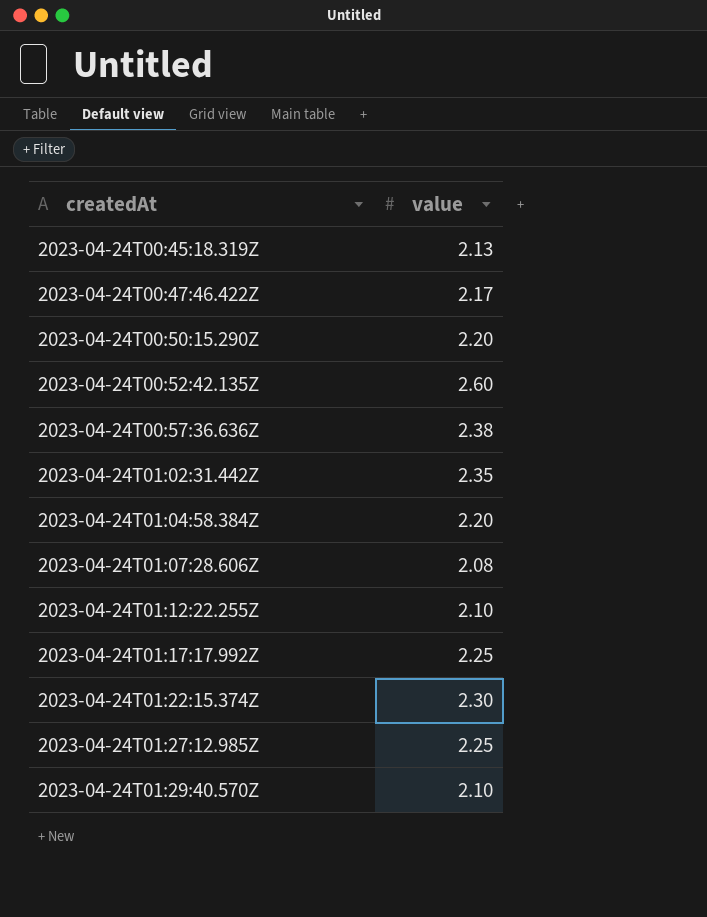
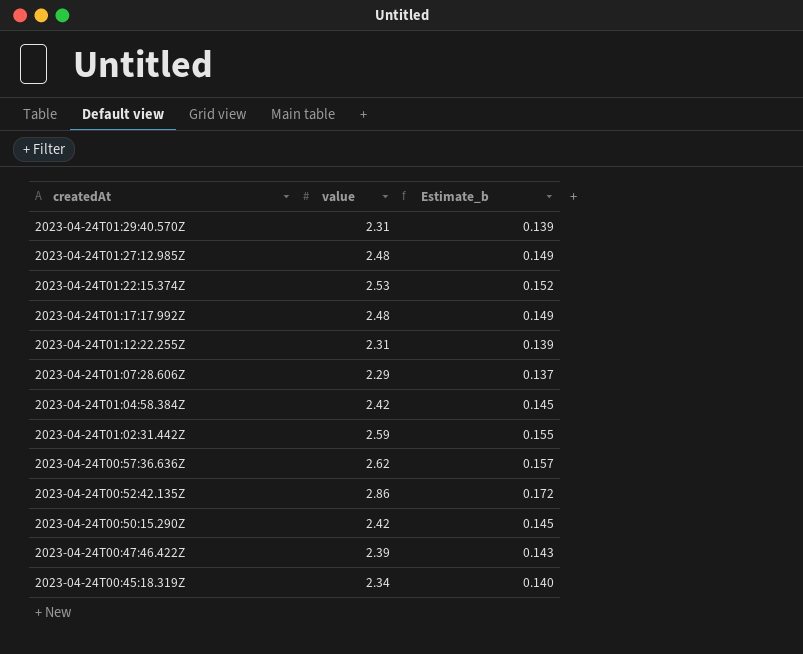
row order: createdAt ascending -> createdAt descending
column Estimate_b | formula: none -> [value] * 0.06
2023-04-24T01:29:40.570Z | value: 2.10 -> 2.31
2023-04-24T01:27:12.985Z | value: 2.25 -> 2.48
2023-04-24T01:22:15.374Z | value: 2.30 -> 2.53
2023-04-24T01:17:17.992Z | value: 2.25 -> 2.48
2023-04-24T01:12:22.255Z | value: 2.10 -> 2.31
2023-04-24T01:07:28.606Z | value: 2.08 -> 2.29
2023-04-24T01:04:58.384Z | value: 2.20 -> 2.42
2023-04-24T01:02:31.442Z | value: 2.35 -> 2.59
2023-04-24T00:57:36.636Z | value: 2.38 -> 2.62
2023-04-24T00:52:42.135Z | value: 2.60 -> 2.86
2023-04-24T00:50:15.290Z | value: 2.20 -> 2.42
2023-04-24T00:47:46.422Z | value: 2.17 -> 2.39
2023-04-24T00:45:18.319Z | value: 2.13 -> 2.34

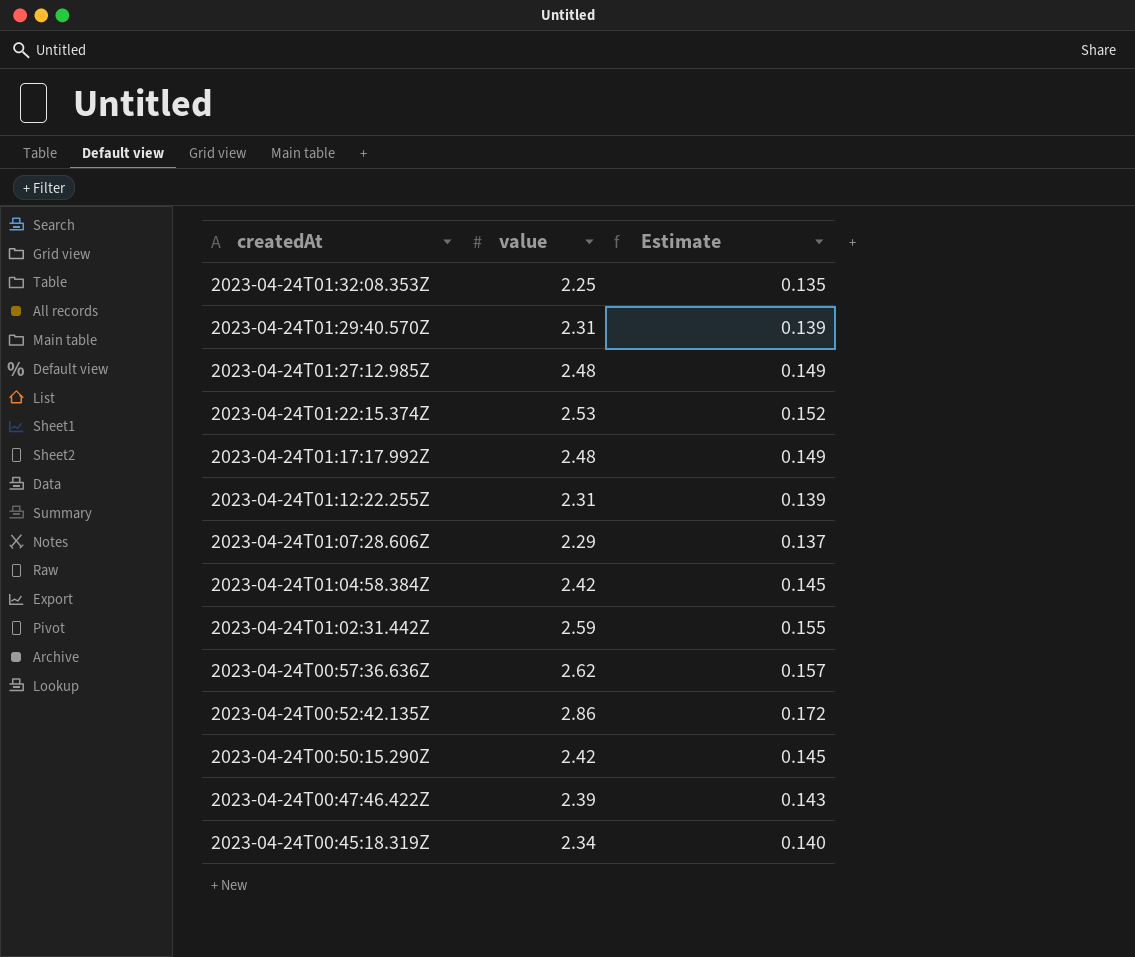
column name: Estimate_b -> Estimate
row 2023-04-24T01:32:08.353Z: none -> 2.25 | 0.135

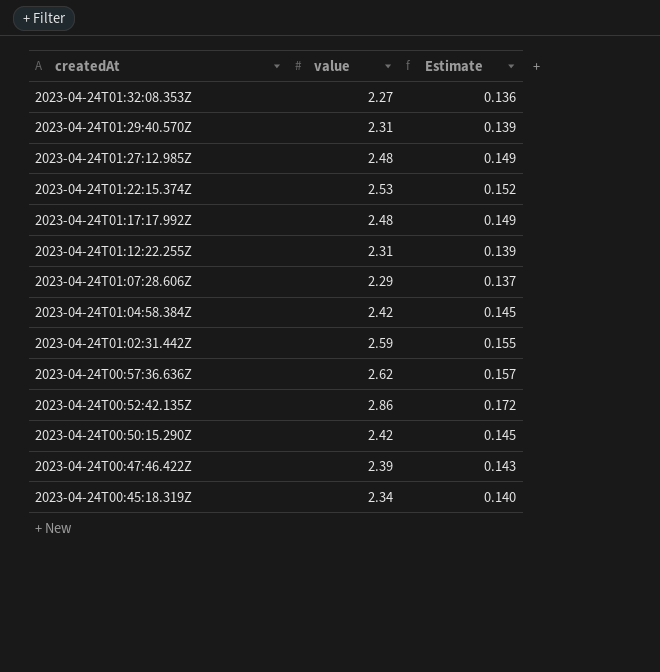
2023-04-24T01:32:08.353Z | value: 2.25 -> 2.27
2023-04-24T01:32:08.353Z | Estimate: 0.135 -> 0.136

